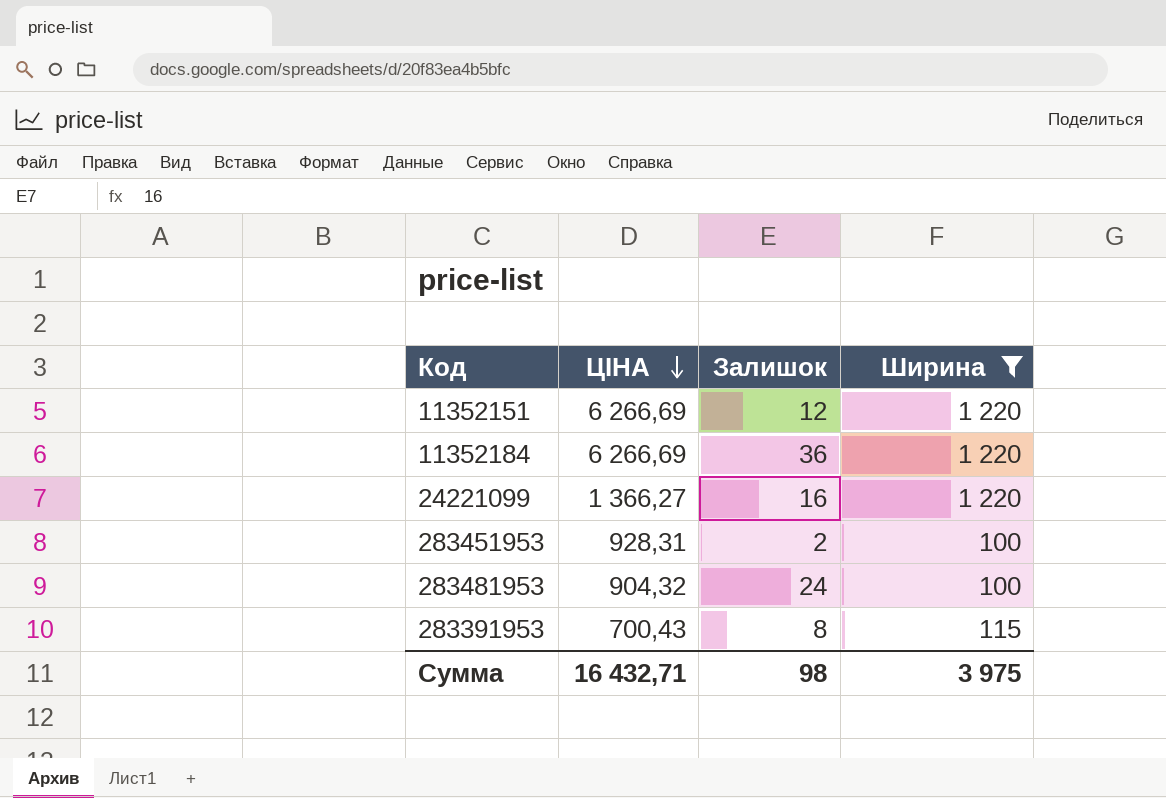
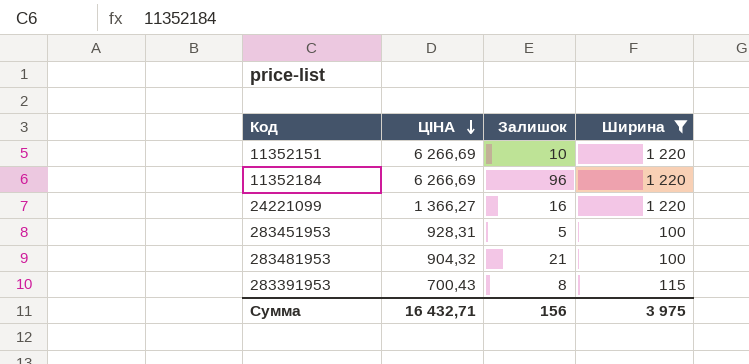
11352151 | Залишок: 12 -> 10
11352184 | Залишок: 36 -> 96
283451953 | Залишок: 2 -> 5
283481953 | Залишок: 24 -> 21
Сумма | Залишок: 98 -> 156

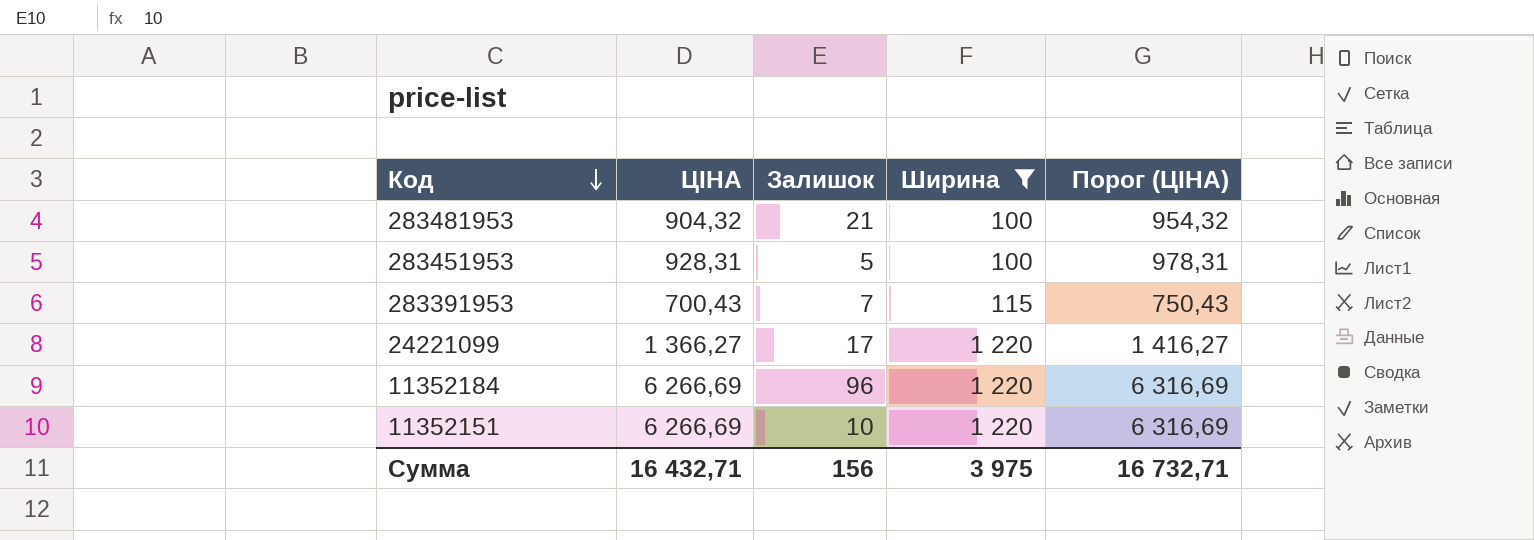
row order: ЦІНА descending -> Код descending
column Порог (ЦІНА) | formula: none -> [ЦІНА] + 50
283391953 | Залишок: 8 -> 7
24221099 | Залишок: 16 -> 17

